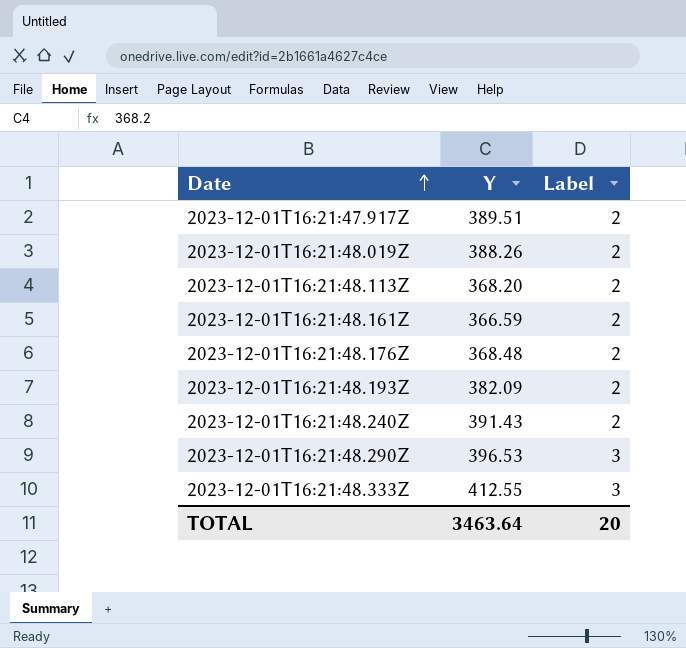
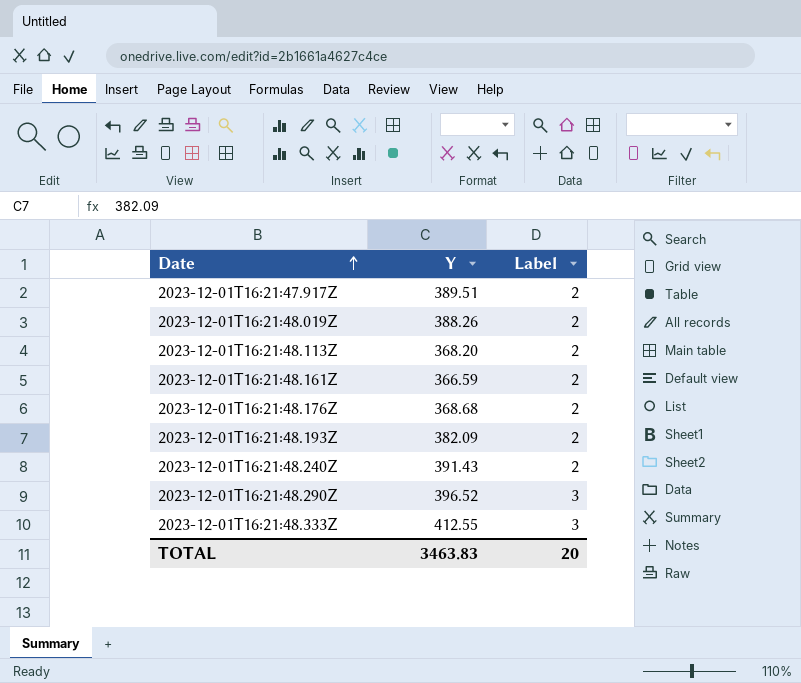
2023-12-01T16:21:48.176Z | Y: 368.48 -> 368.68
2023-12-01T16:21:48.290Z | Y: 396.53 -> 396.52
TOTAL | Y: 3463.64 -> 3463.83

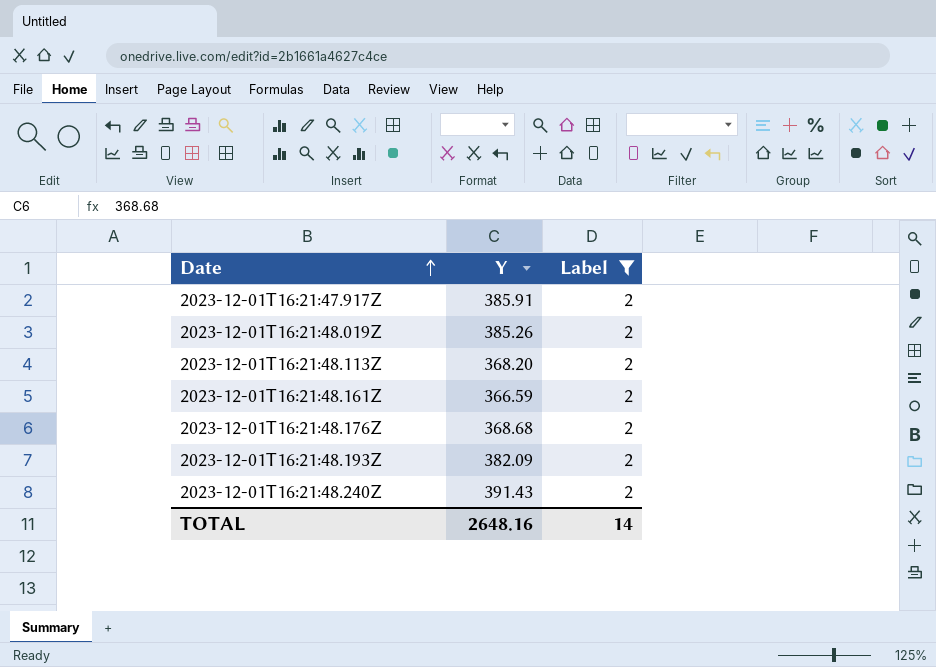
filter: none -> Label = 2
2023-12-01T16:21:47.917Z | Y: 389.51 -> 385.91
2023-12-01T16:21:48.019Z | Y: 388.26 -> 385.26
TOTAL | Y: 3463.83 -> 2648.16
TOTAL | Label: 20 -> 14

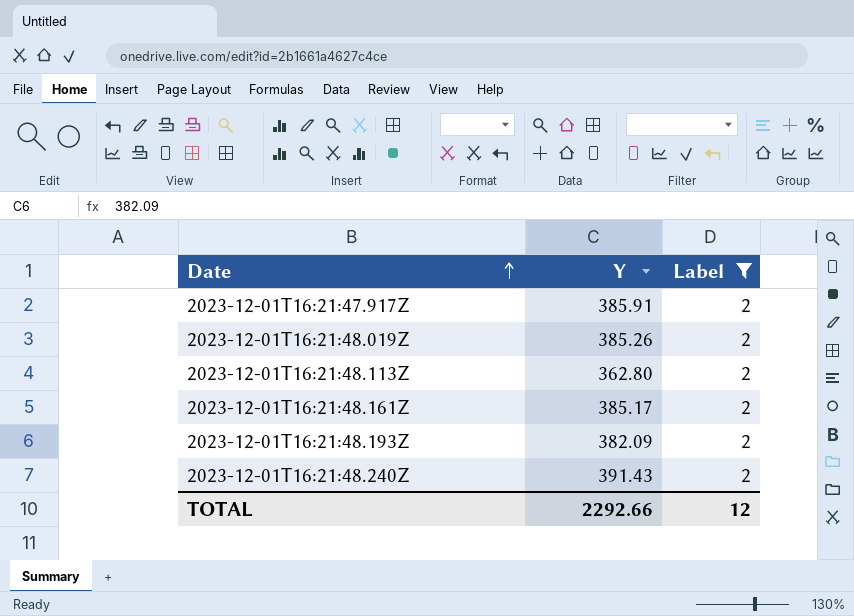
row 2023-12-01T16:21:48.176Z: 368.68 | 2 -> none
2023-12-01T16:21:48.113Z | Y: 368.20 -> 362.80
2023-12-01T16:21:48.161Z | Y: 366.59 -> 385.17
TOTAL | Y: 2648.16 -> 2292.66
TOTAL | Label: 14 -> 12

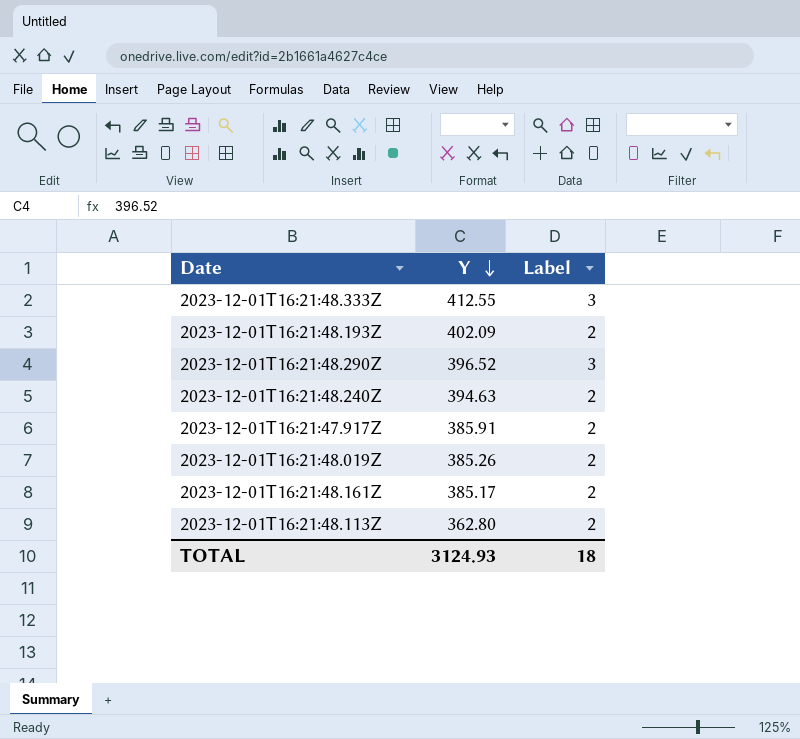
filter: Label = 2 -> none
row order: Date ascending -> Y descending
2023-12-01T16:21:48.193Z | Y: 382.09 -> 402.09
2023-12-01T16:21:48.240Z | Y: 391.43 -> 394.63
TOTAL | Y: 2292.66 -> 3124.93
TOTAL | Label: 12 -> 18

